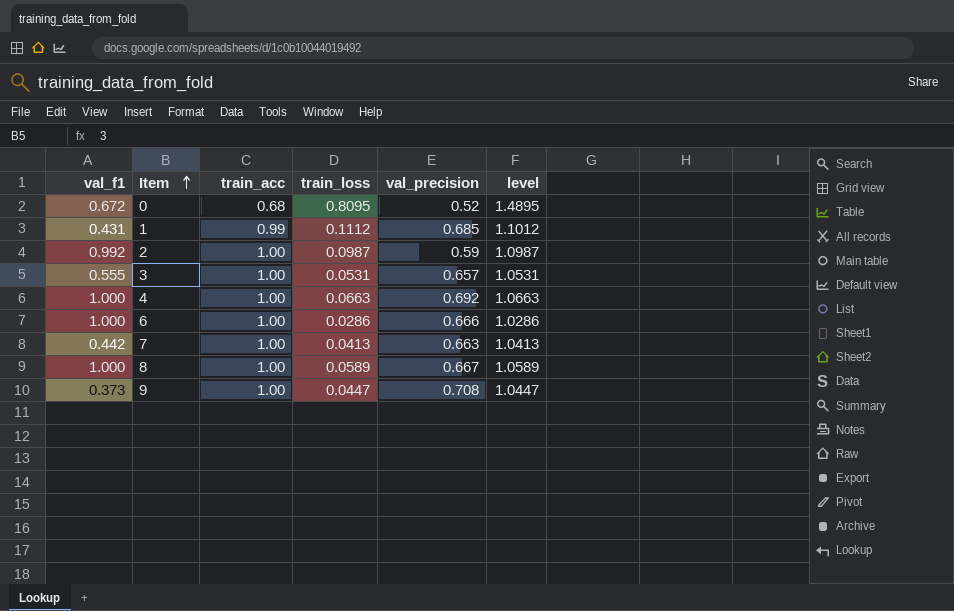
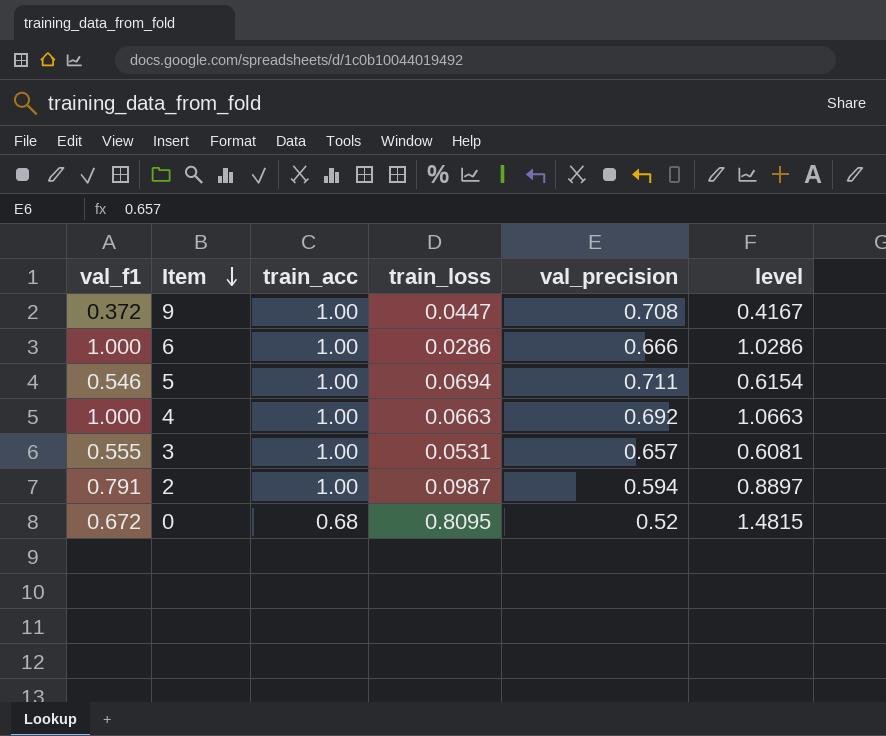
row order: Item ascending -> Item descending
column level | formula: [train_acc] + [train_loss] -> [val_f1] + [train_loss]
row 1: 0.431 | 0.99 | 0.1112 | 0.685 | 1.1012 -> none
row 7: 0.442 | 1.00 | 0.0413 | 0.663 | 1.0413 -> none
row 8: 1.000 | 1.00 | 0.0589 | 0.667 | 1.0589 -> none
9 | val_f1: 0.373 -> 0.372
row 5: none -> 0.546 | 1.00 | 0.0694 | 0.711 | 0.6154
2 | val_f1: 0.992 -> 0.791
2 | val_precision: 0.59 -> 0.594

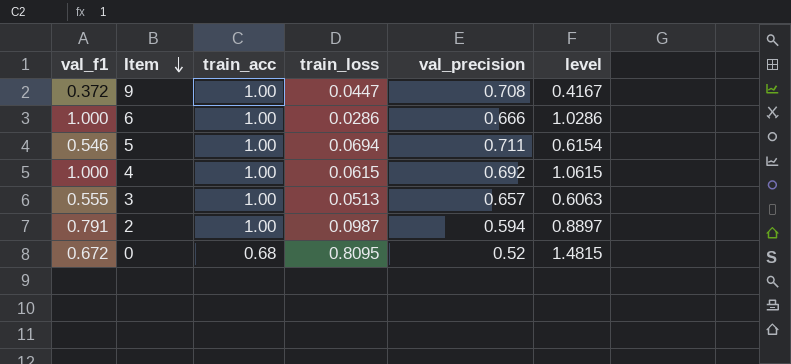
4 | train_loss: 0.0663 -> 0.0615
4 | level: 1.0663 -> 1.0615
3 | train_loss: 0.0531 -> 0.0513
3 | level: 0.6081 -> 0.6063

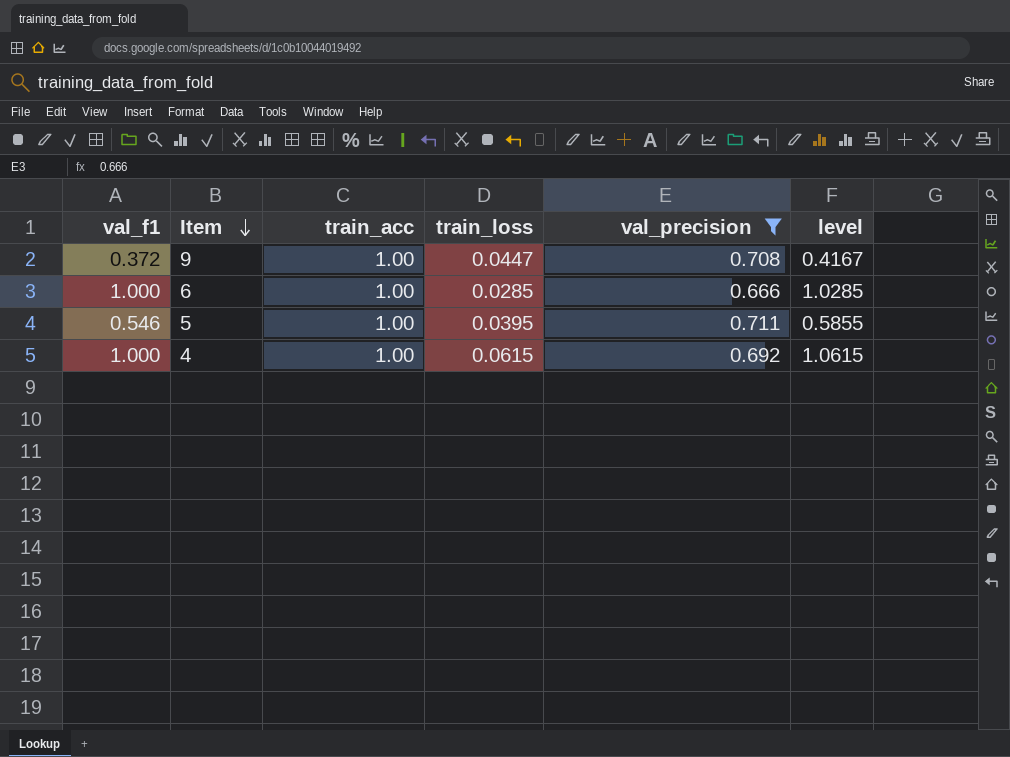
filter: none -> val_precision >= 0.666
6 | train_loss: 0.0286 -> 0.0285
6 | level: 1.0286 -> 1.0285
5 | train_loss: 0.0694 -> 0.0395
5 | level: 0.6154 -> 0.5855

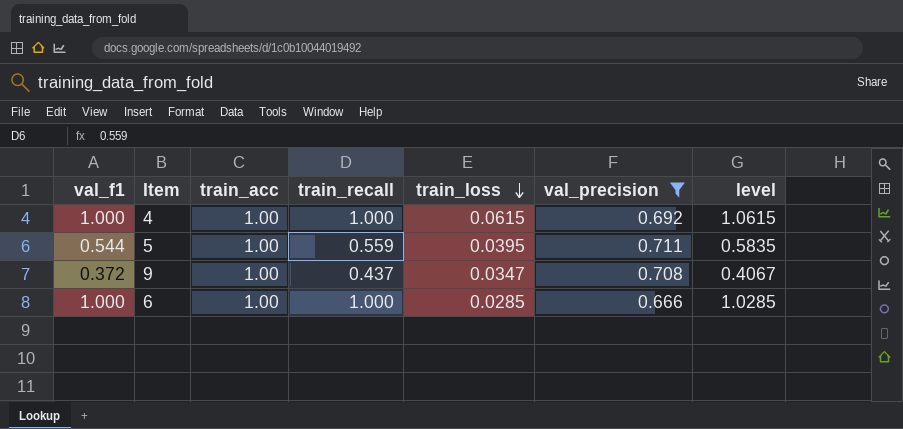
row order: Item descending -> train_loss descending
column train_recall | position: none -> 4
5 | val_f1: 0.546 -> 0.544
5 | level: 0.5855 -> 0.5835
9 | train_loss: 0.0447 -> 0.0347
9 | level: 0.4167 -> 0.4067

